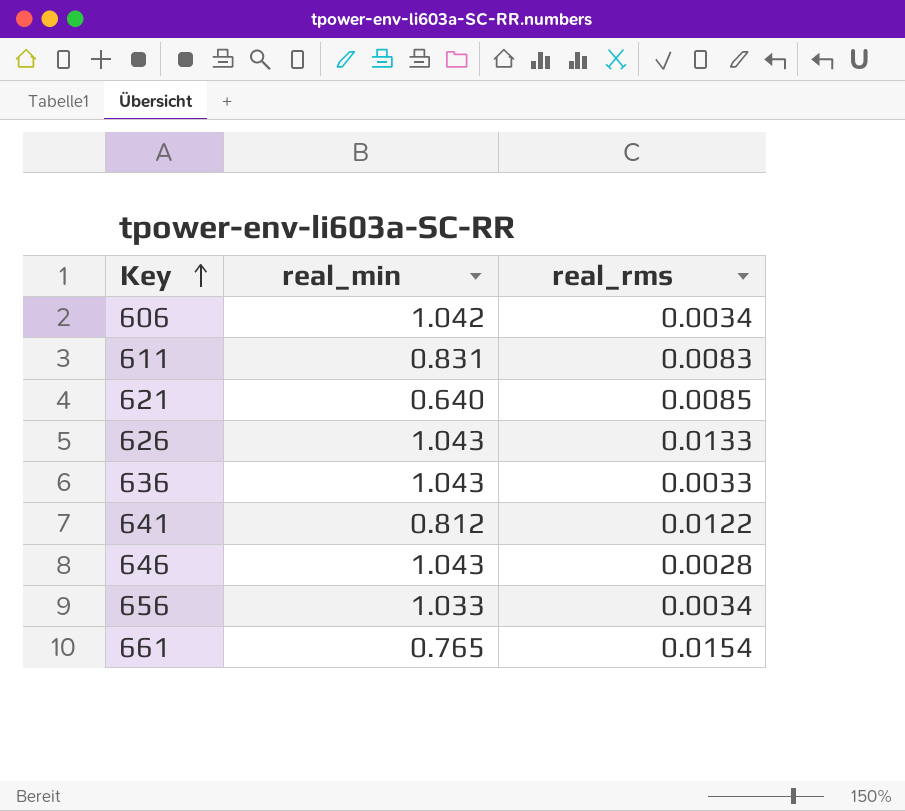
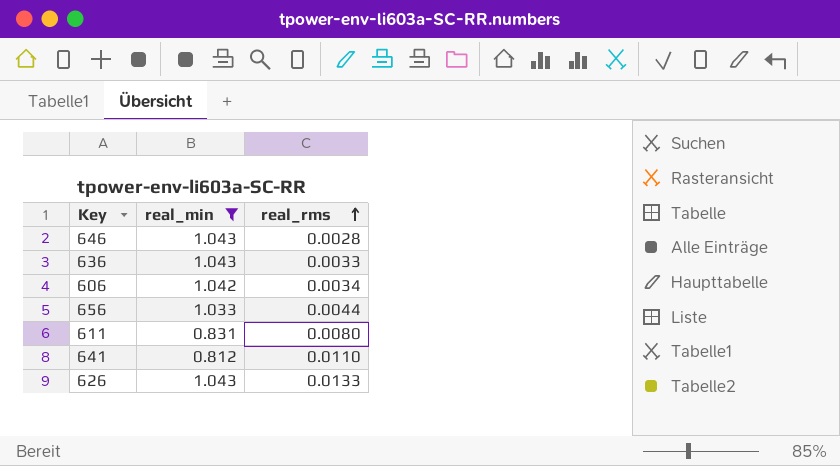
filter: none -> real_min >= 0.812
row order: Key ascending -> real_rms ascending
656 | real_rms: 0.0034 -> 0.0044
611 | real_rms: 0.0083 -> 0.0080
641 | real_rms: 0.0122 -> 0.0110

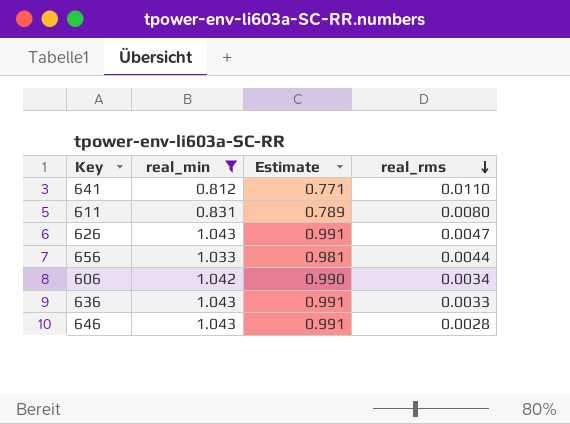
row order: real_rms ascending -> real_rms descending
column Estimate | formula: none -> [real_min] * 0.95
626 | real_rms: 0.0133 -> 0.0047

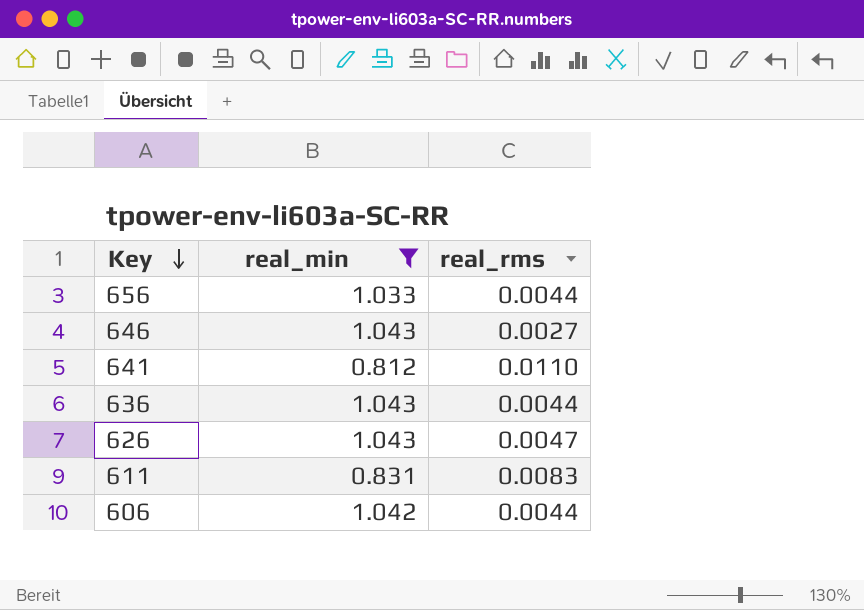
row order: real_rms descending -> Key descending
column Estimate | formula: [real_min] * 0.95 -> none
646 | real_rms: 0.0028 -> 0.0027
636 | real_rms: 0.0033 -> 0.0044
611 | real_rms: 0.0080 -> 0.0083
606 | real_rms: 0.0034 -> 0.0044

